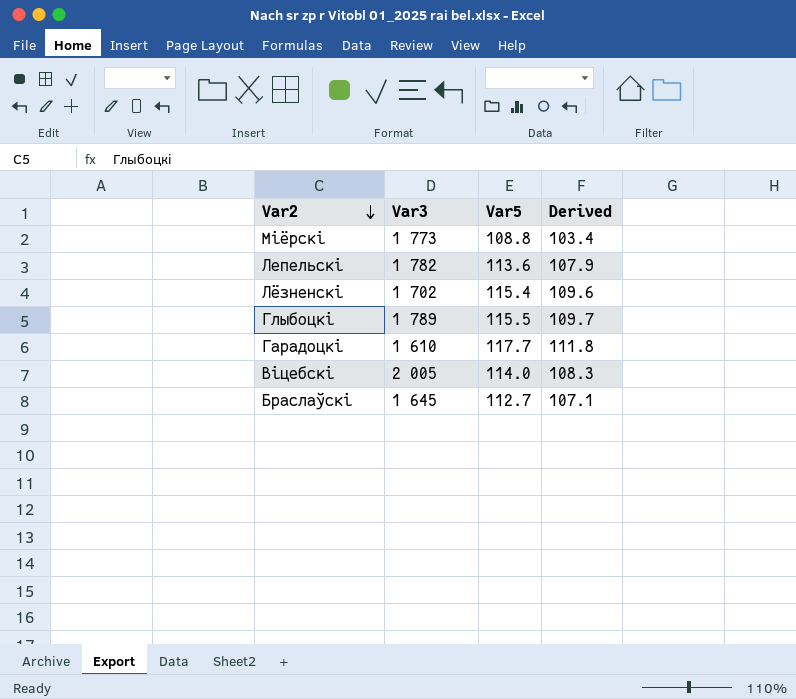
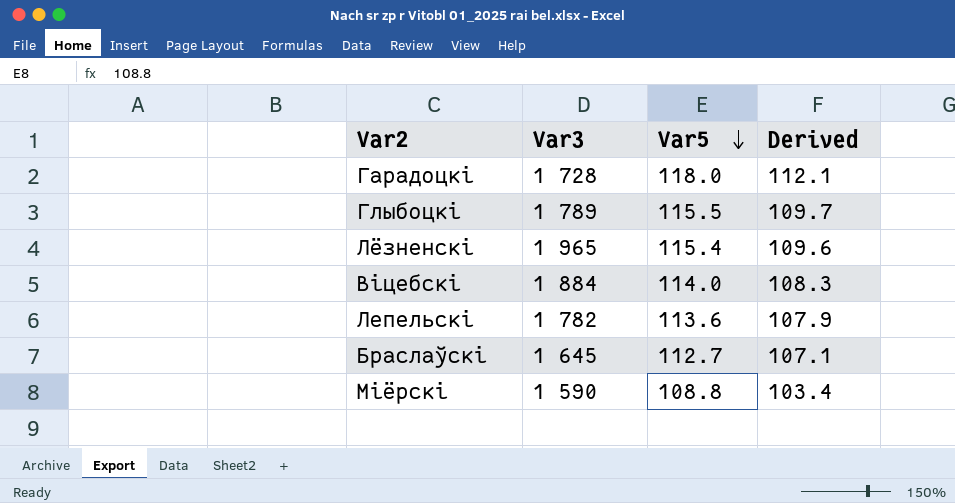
row order: Var2 descending -> Var5 descending
Гарадоцкі | Var3: 1 610 -> 1 728
Гарадоцкі | Var5: 117.7 -> 118.0
Гарадоцкі | Derived: 111.8 -> 112.1
Лёзненскі | Var3: 1 702 -> 1 965
Віцебскі | Var3: 2 005 -> 1 884
Міёрскі | Var3: 1 773 -> 1 590

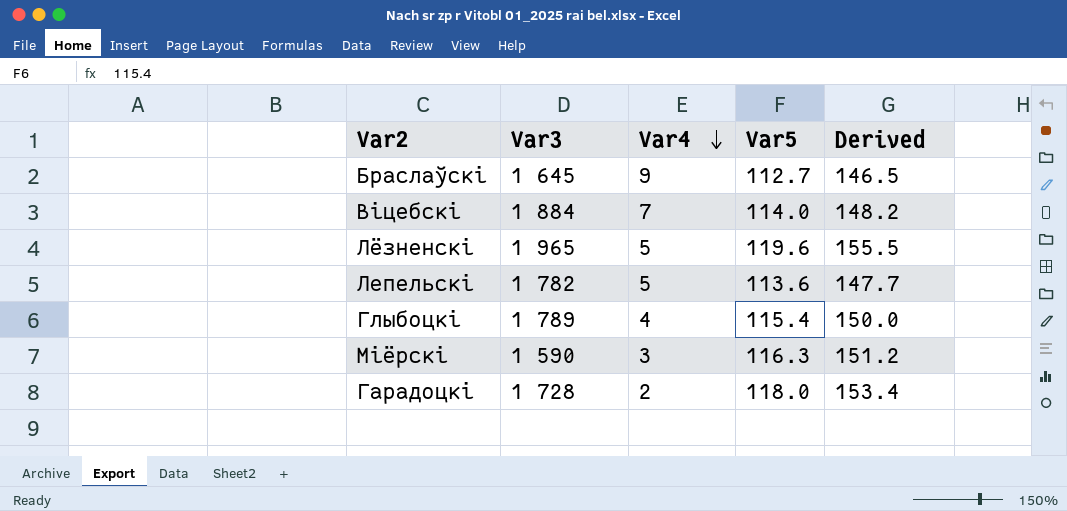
row order: Var5 descending -> Var4 descending
column Var4 | position: none -> 3
column Derived | formula: [Var5] * 0.95 -> [Var5] * 1.3
Лёзненскі | Var5: 115.4 -> 119.6
Глыбоцкі | Var5: 115.5 -> 115.4
Міёрскі | Var5: 108.8 -> 116.3

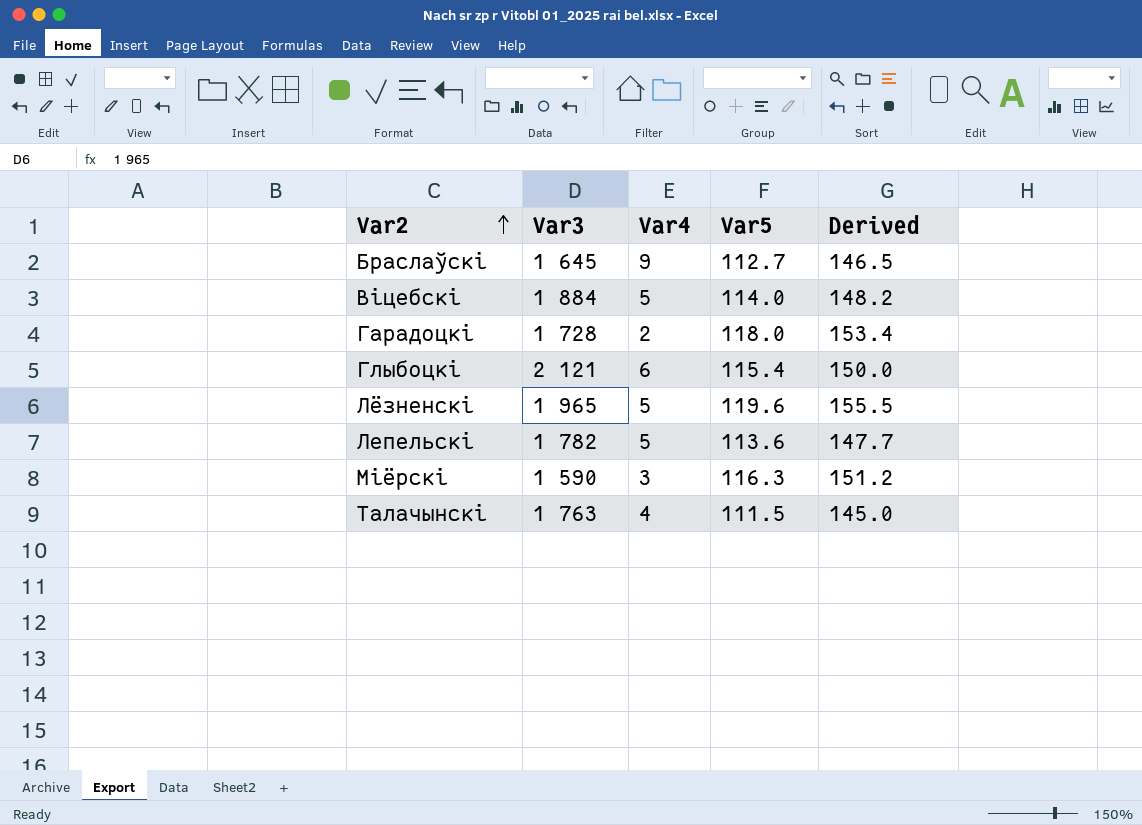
row order: Var4 descending -> Var2 ascending
Віцебскі | Var4: 7 -> 5
Глыбоцкі | Var3: 1 789 -> 2 121
Глыбоцкі | Var4: 4 -> 6
row Талачынскі: none -> 1 763 | 4 | 111.5 | 145.0

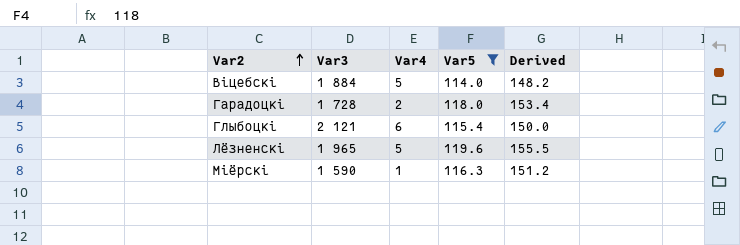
filter: none -> Var5 >= 114.0
Міёрскі | Var4: 3 -> 1

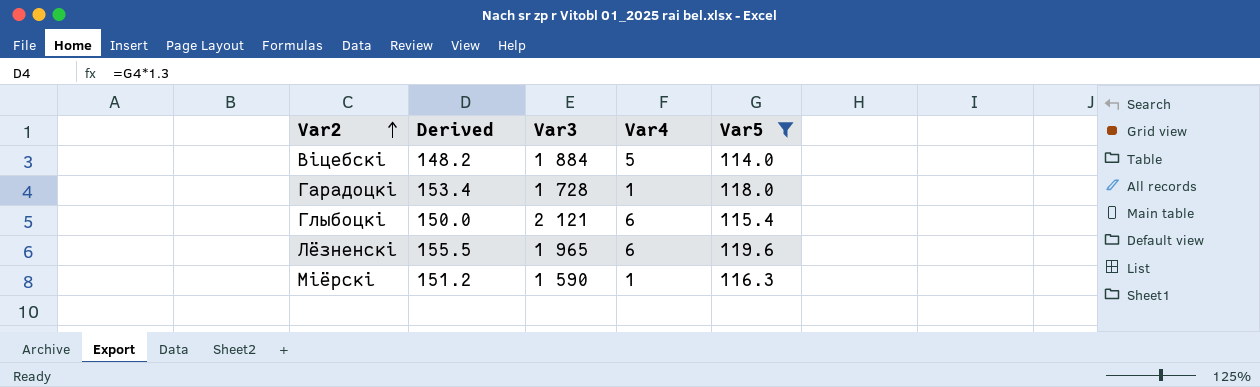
column Derived | position: 5 -> 2
Гарадоцкі | Var4: 2 -> 1
Лёзненскі | Var4: 5 -> 6

